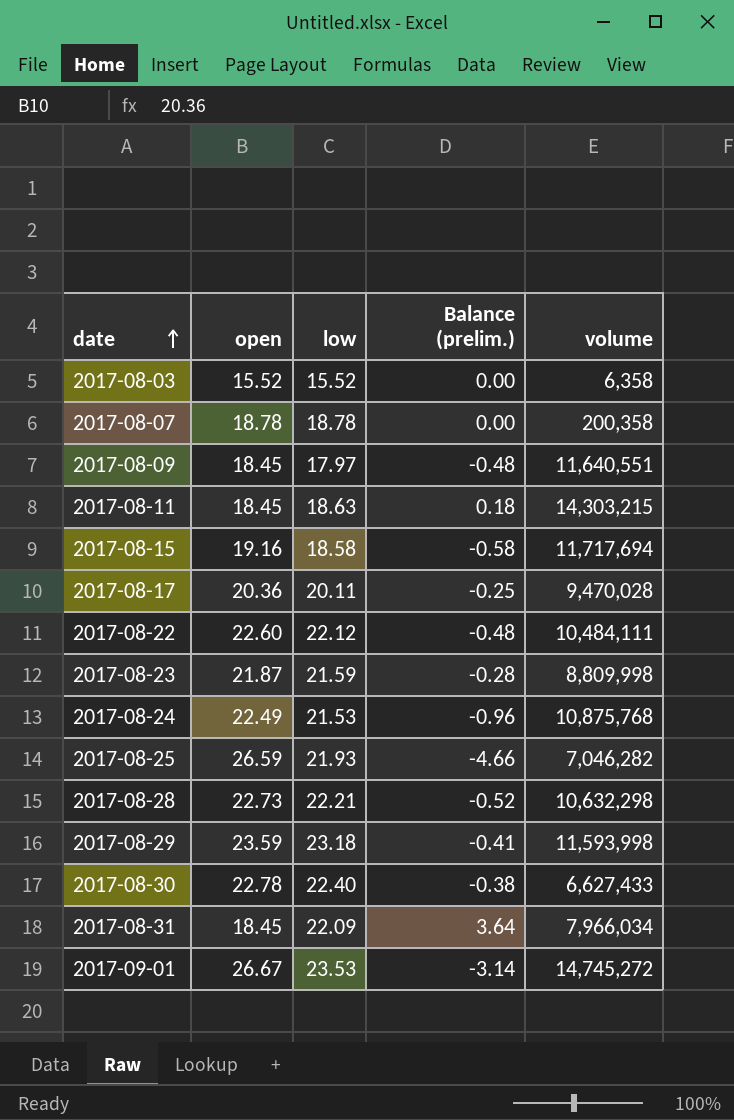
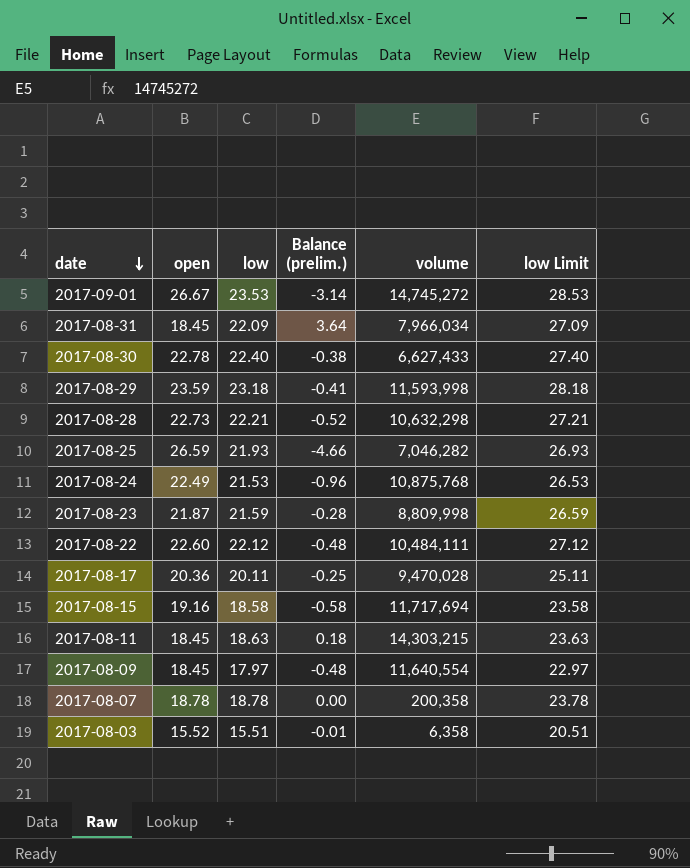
row order: date ascending -> date descending
column low Limit | formula: none -> [low] + 5
2017-08-09 | volume: 11,640,551 -> 11,640,554
2017-08-03 | low: 15.52 -> 15.51
2017-08-03 | Balance (prelim.): 0.00 -> -0.01

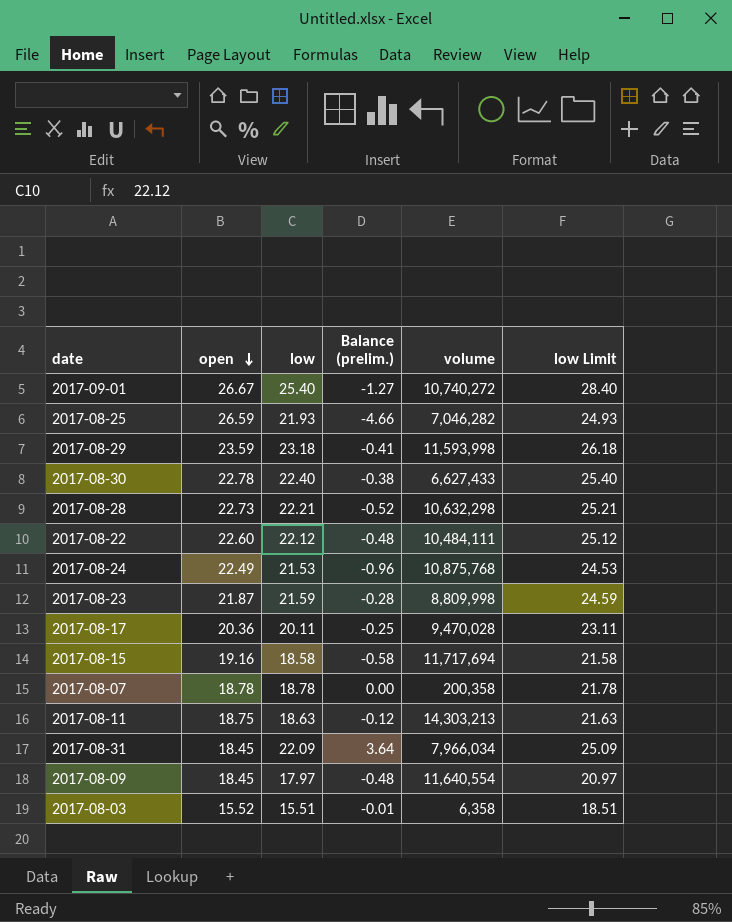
row order: date descending -> open descending
column low Limit | formula: [low] + 5 -> [low] + 3
2017-09-01 | low: 23.53 -> 25.40
2017-09-01 | Balance (prelim.): -3.14 -> -1.27
2017-09-01 | volume: 14,745,272 -> 10,740,272
2017-08-11 | open: 18.45 -> 18.75
2017-08-11 | Balance (prelim.): 0.18 -> -0.12
2017-08-11 | volume: 14,303,215 -> 14,303,213

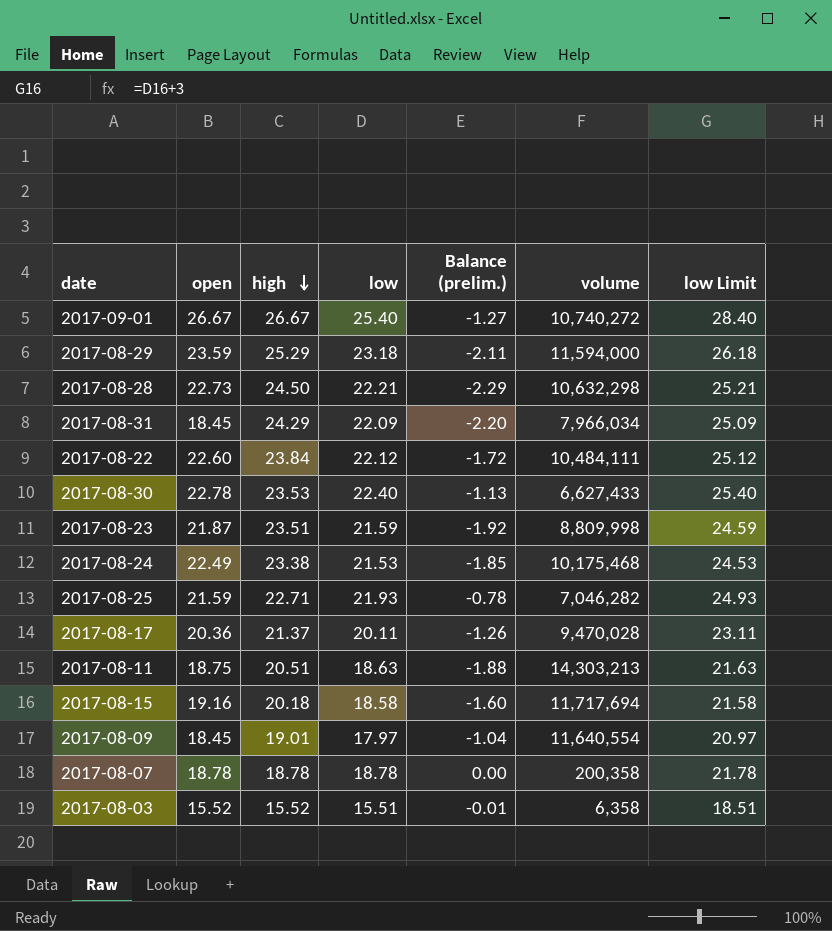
row order: open descending -> high descending
column high | position: none -> 3
column Balance (prelim.) | formula: [low] - [open] -> [low] - [high]
2017-08-29 | volume: 11,593,998 -> 11,594,000
2017-08-24 | volume: 10,875,768 -> 10,175,468
2017-08-25 | open: 26.59 -> 21.59

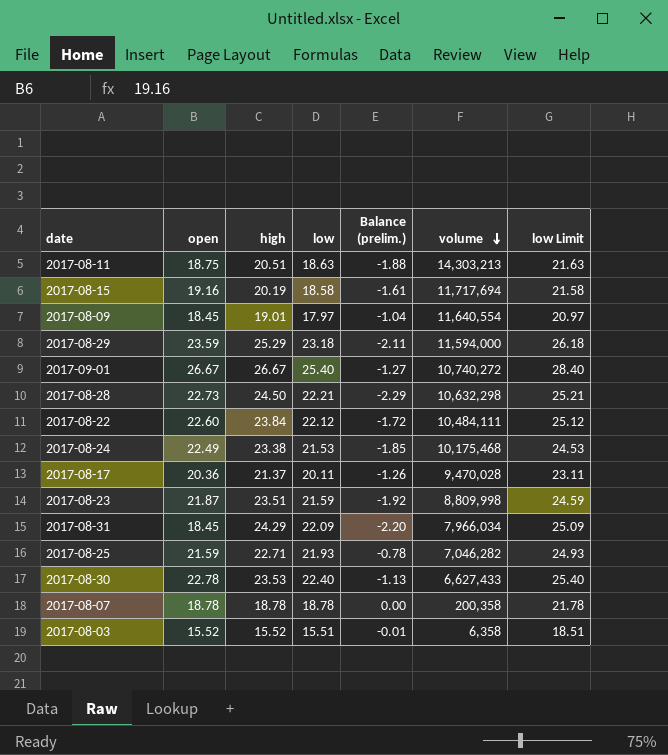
row order: high descending -> volume descending
2017-08-15 | high: 20.18 -> 20.19
2017-08-15 | Balance (prelim.): -1.60 -> -1.61

